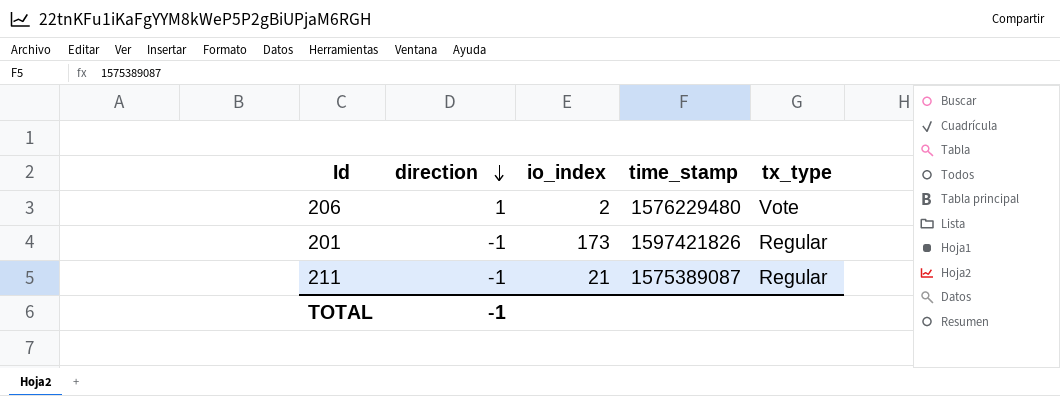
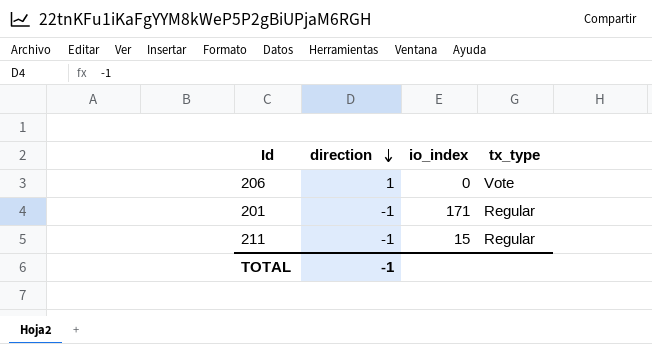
column time_stamp | position: 4 -> none
206 | io_index: 2 -> 0
201 | io_index: 173 -> 171
211 | io_index: 21 -> 15

